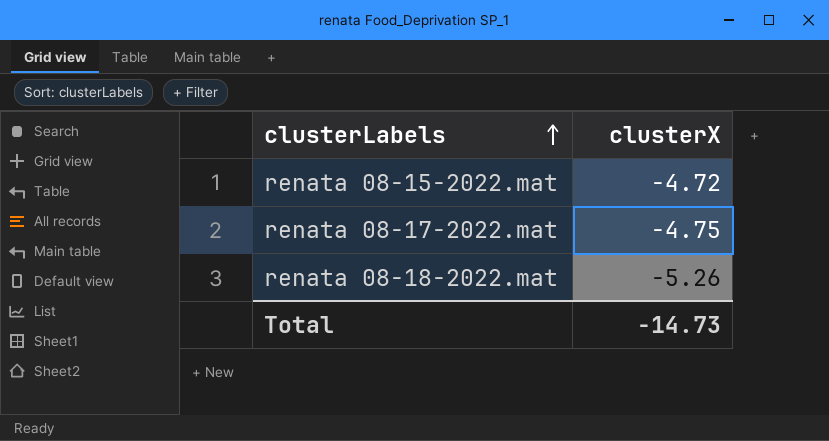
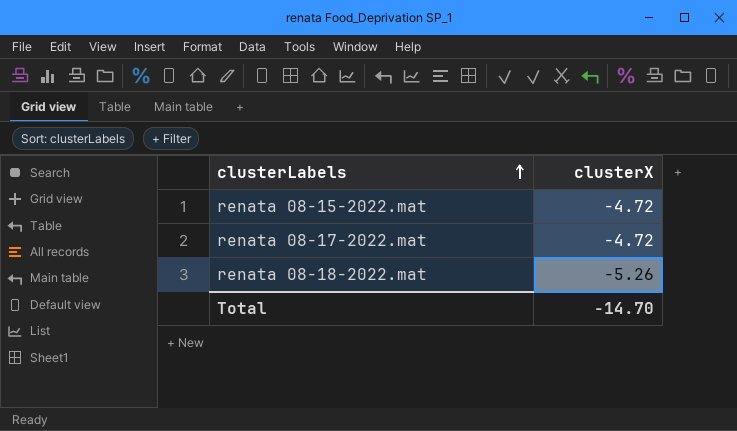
renata 08-17-2022.mat | clusterX: -4.75 -> -4.72
Total | clusterX: -14.73 -> -14.70

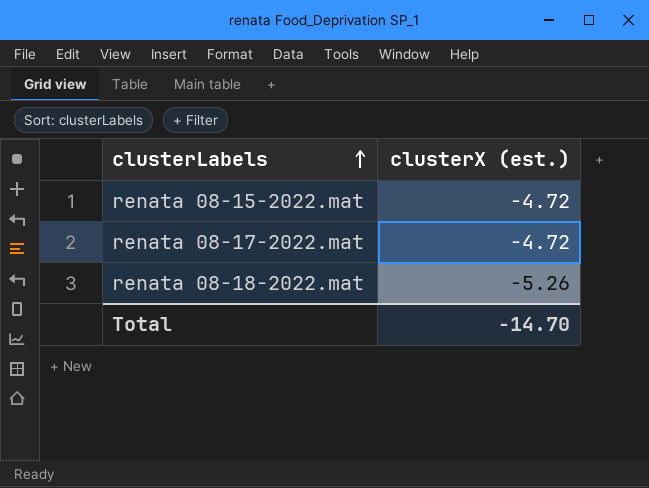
column name: clusterX -> clusterX (est.)

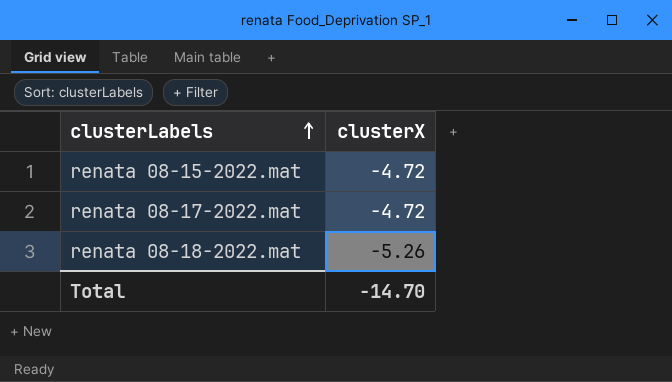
column name: clusterX (est.) -> clusterX

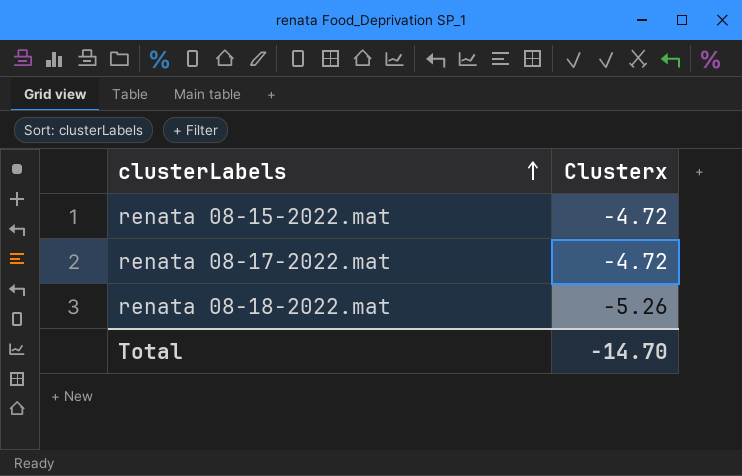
column name: clusterX -> Clusterx

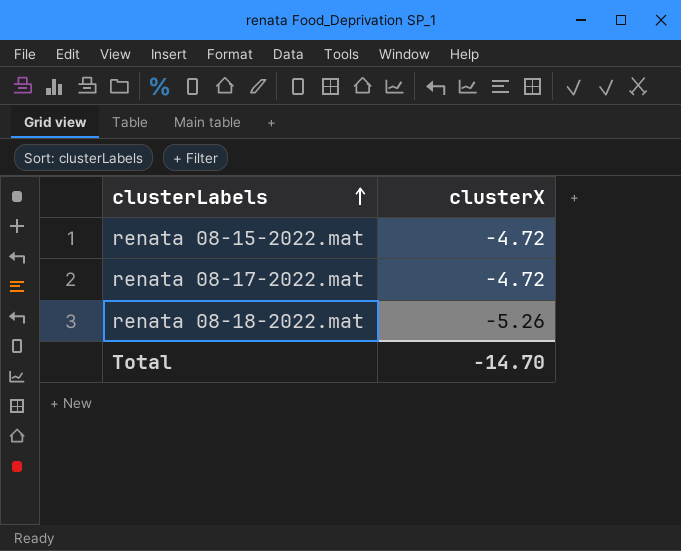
column name: Clusterx -> clusterX

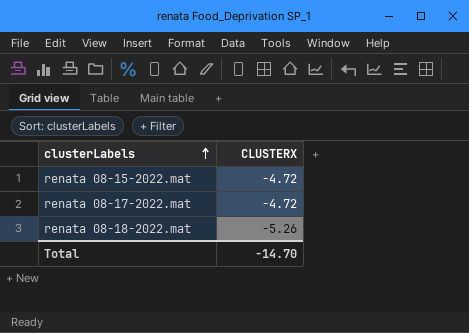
column name: clusterX -> CLUSTERX

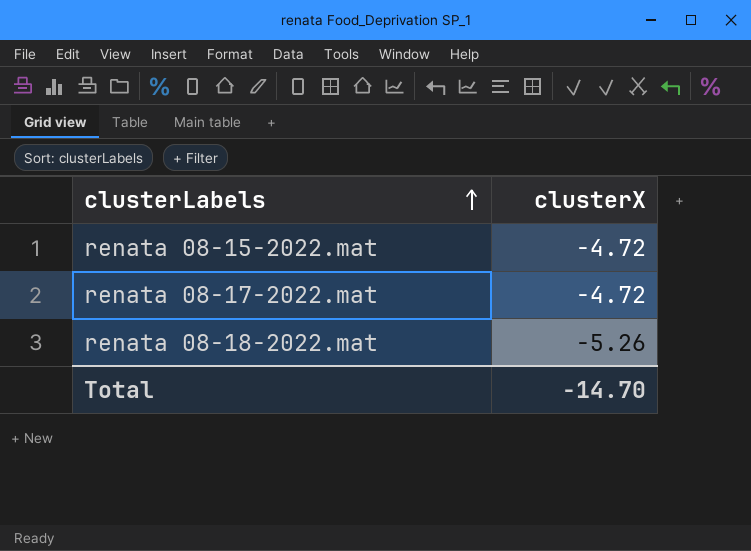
column name: CLUSTERX -> clusterX

